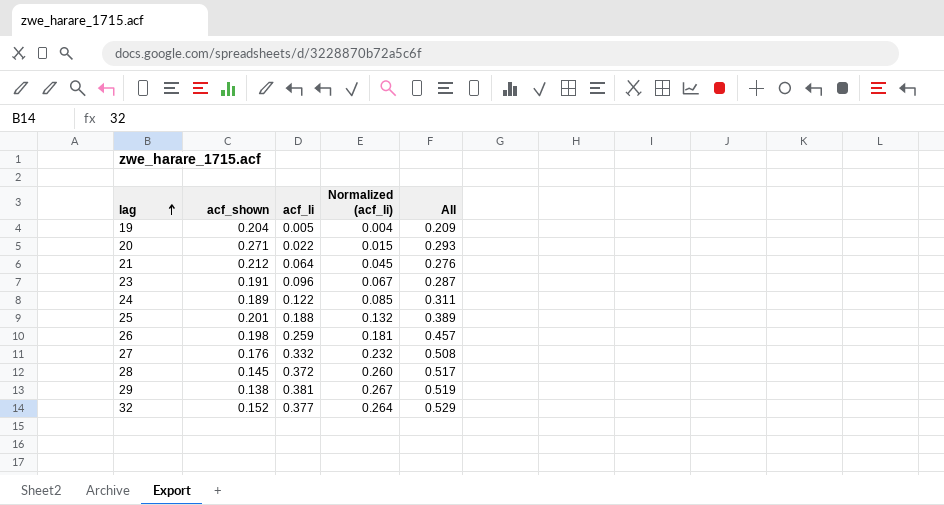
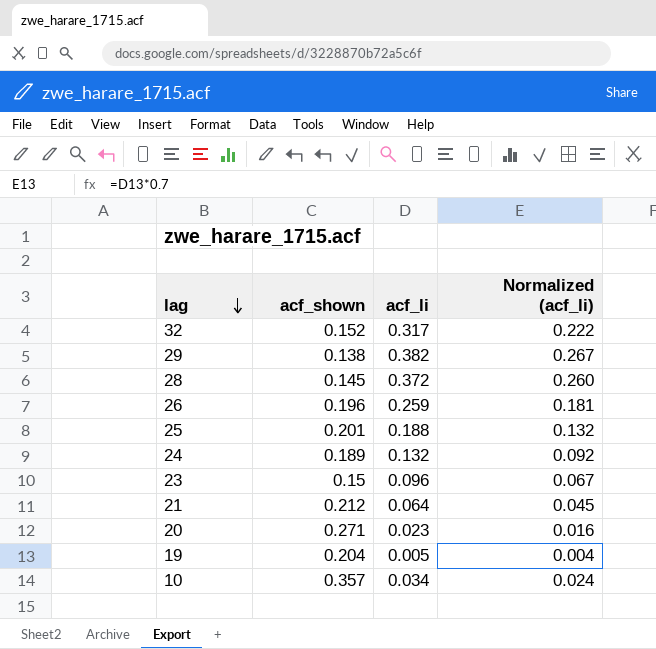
row order: lag ascending -> lag descending
column All | formula: [acf_shown] + [acf_li] -> none
row 27: 0.176 | 0.332 | 0.232 | 0.508 -> none
32 | acf_li: 0.377 -> 0.317
32 | Normalized (acf_li): 0.264 -> 0.222
29 | acf_li: 0.381 -> 0.382
26 | acf_shown: 0.198 -> 0.196
24 | acf_li: 0.122 -> 0.132
24 | Normalized (acf_li): 0.085 -> 0.092
23 | acf_shown: 0.191 -> 0.15
20 | acf_li: 0.022 -> 0.023
20 | Normalized (acf_li): 0.015 -> 0.016
row 10: none -> 0.357 | 0.034 | 0.024

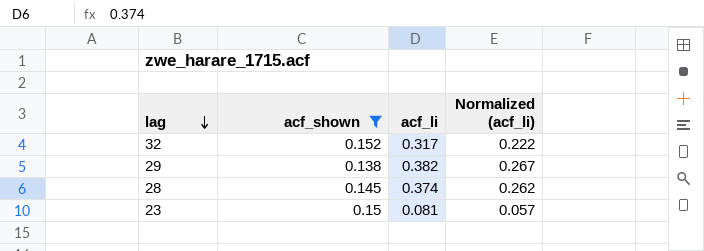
filter: none -> acf_shown <= 0.152
28 | acf_li: 0.372 -> 0.374
28 | Normalized (acf_li): 0.260 -> 0.262
23 | acf_li: 0.096 -> 0.081
23 | Normalized (acf_li): 0.067 -> 0.057

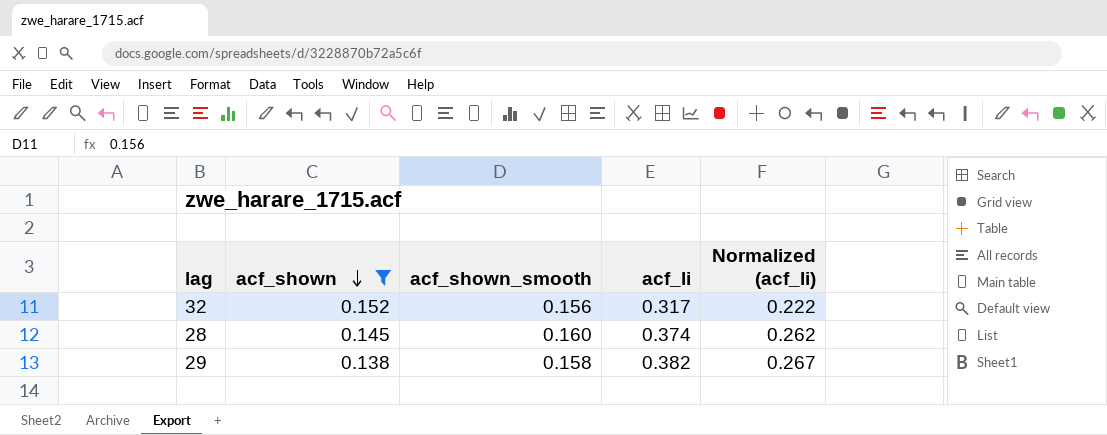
row order: lag descending -> acf_shown descending
column acf_shown_smooth | position: none -> 3
row 23: 0.15 | 0.081 | 0.057 -> none

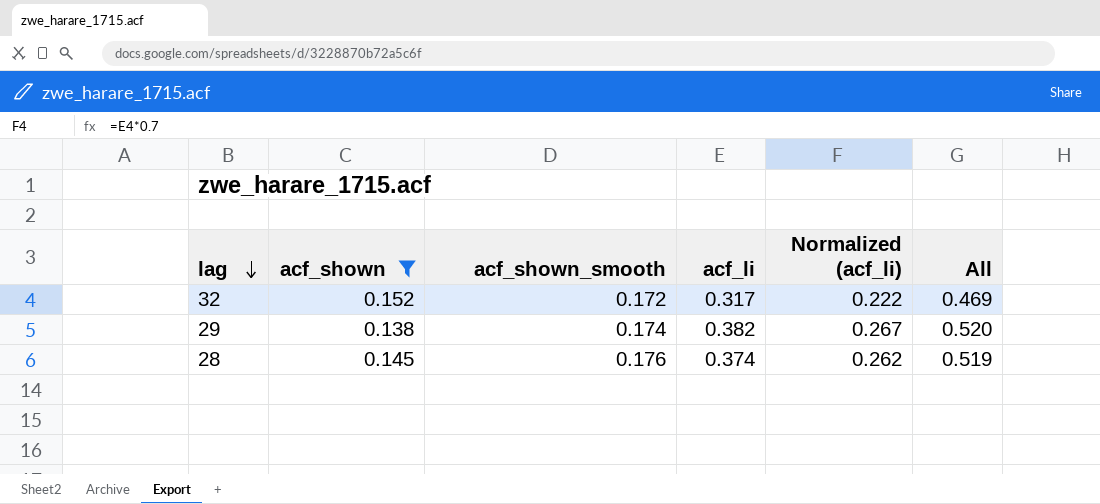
row order: acf_shown descending -> lag descending
column All | formula: none -> [acf_shown] + [acf_li]
32 | acf_shown_smooth: 0.156 -> 0.172
29 | acf_shown_smooth: 0.158 -> 0.174
28 | acf_shown_smooth: 0.160 -> 0.176

